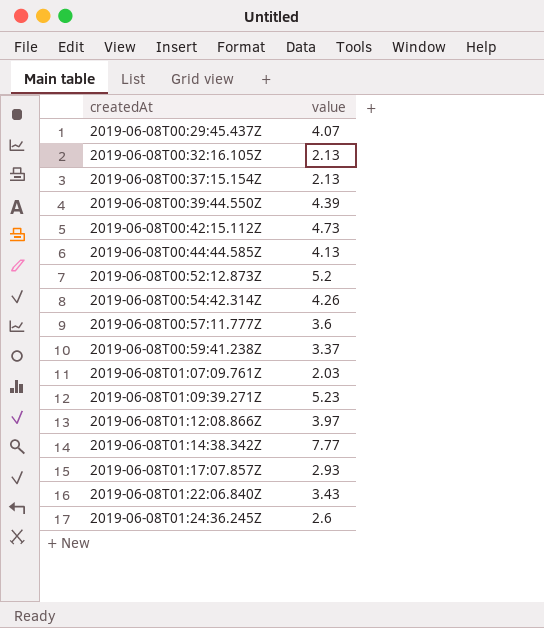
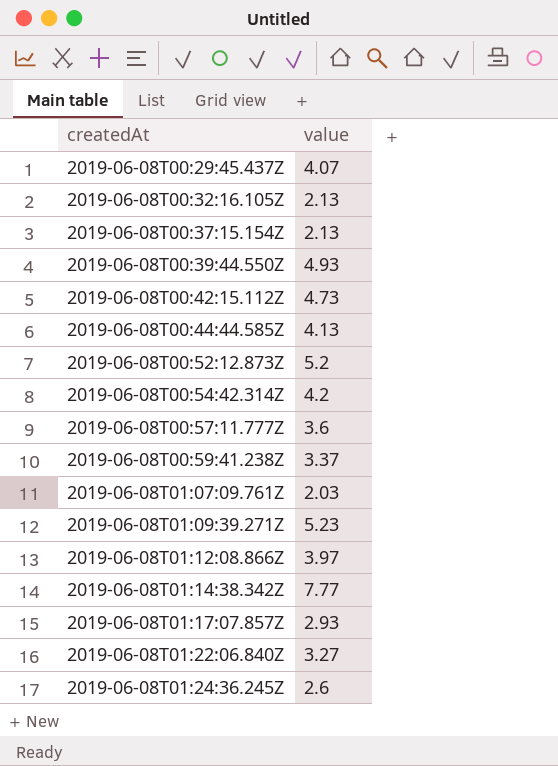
2019-06-08T00:39:44.550Z | value: 4.39 -> 4.93
2019-06-08T00:54:42.314Z | value: 4.26 -> 4.2
2019-06-08T01:22:06.840Z | value: 3.43 -> 3.27

